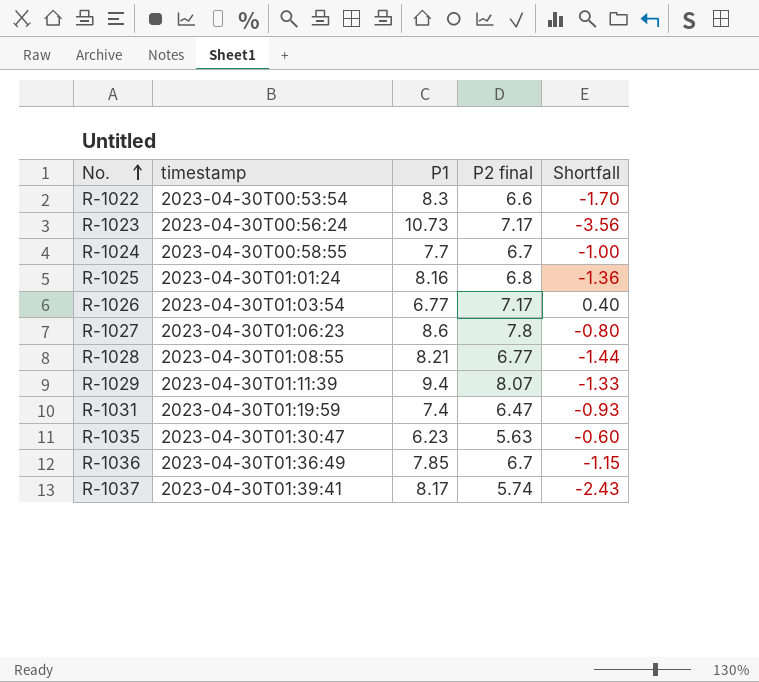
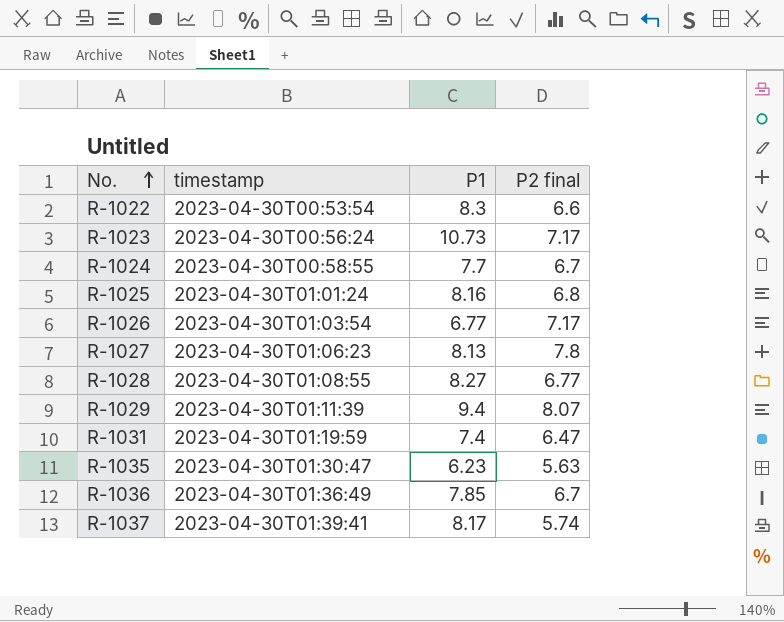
column Shortfall | formula: [P2 final] - [P1] -> none
R-1027 | P1: 8.6 -> 8.13
R-1028 | P1: 8.21 -> 8.27

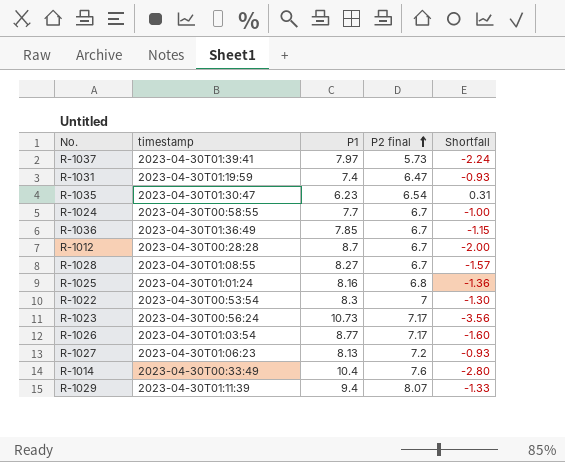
row order: No. ascending -> P2 final ascending
column Shortfall | formula: none -> [P2 final] - [P1]
R-1037 | P1: 8.17 -> 7.97
R-1037 | P2 final: 5.74 -> 5.73
R-1035 | P2 final: 5.63 -> 6.54
row R-1012: none -> 2023-04-30T00:28:28 | 8.7 | 6.7 | -2.00
R-1028 | P2 final: 6.77 -> 6.7
R-1022 | P2 final: 6.6 -> 7
R-1026 | P1: 6.77 -> 8.77
R-1027 | P2 final: 7.8 -> 7.2
row R-1014: none -> 2023-04-30T00:33:49 | 10.4 | 7.6 | -2.80

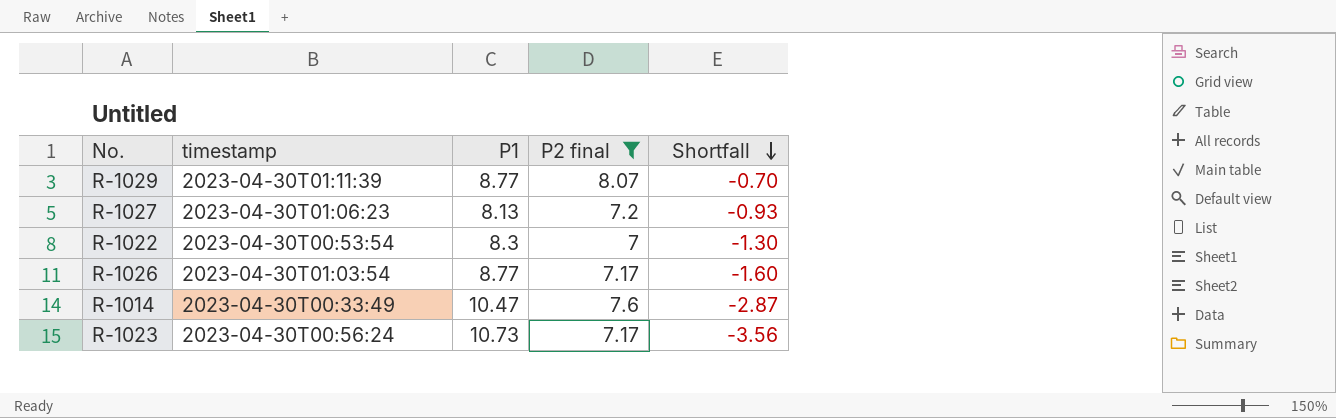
filter: none -> P2 final >= 7
row order: P2 final ascending -> Shortfall descending
R-1029 | P1: 9.4 -> 8.77
R-1029 | Shortfall: -1.33 -> -0.70
R-1014 | P1: 10.4 -> 10.47
R-1014 | Shortfall: -2.80 -> -2.87

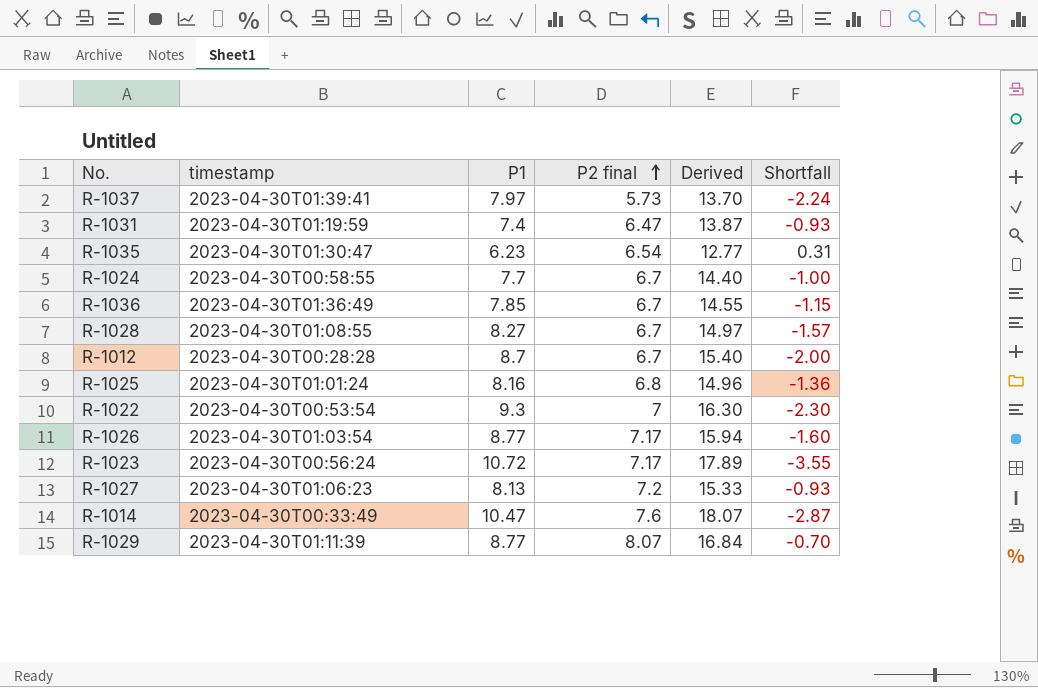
filter: P2 final >= 7 -> none
row order: Shortfall descending -> P2 final ascending
column Derived | formula: none -> [P1] + [P2 final]
R-1022 | P1: 8.3 -> 9.3
R-1022 | Shortfall: -1.30 -> -2.30
R-1023 | P1: 10.73 -> 10.72
R-1023 | Shortfall: -3.56 -> -3.55

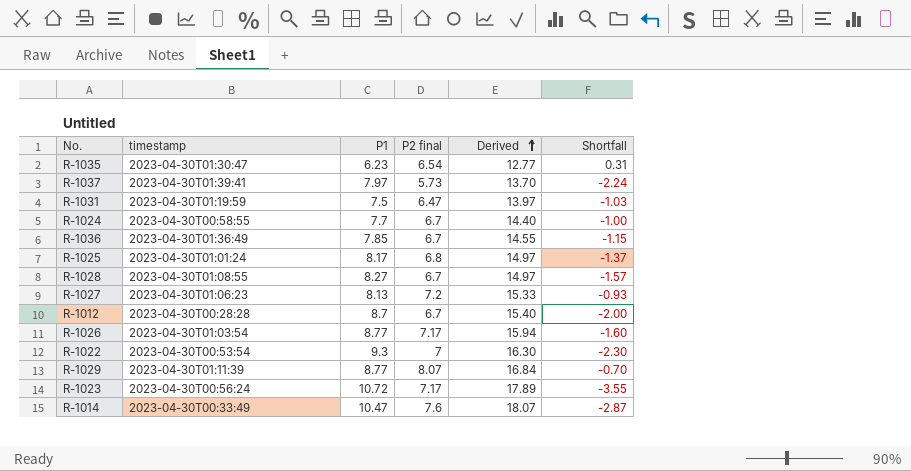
row order: P2 final ascending -> Derived ascending
R-1031 | P1: 7.4 -> 7.5
R-1031 | Derived: 13.87 -> 13.97
R-1031 | Shortfall: -0.93 -> -1.03
R-1025 | P1: 8.16 -> 8.17
R-1025 | Derived: 14.96 -> 14.97
R-1025 | Shortfall: -1.36 -> -1.37

